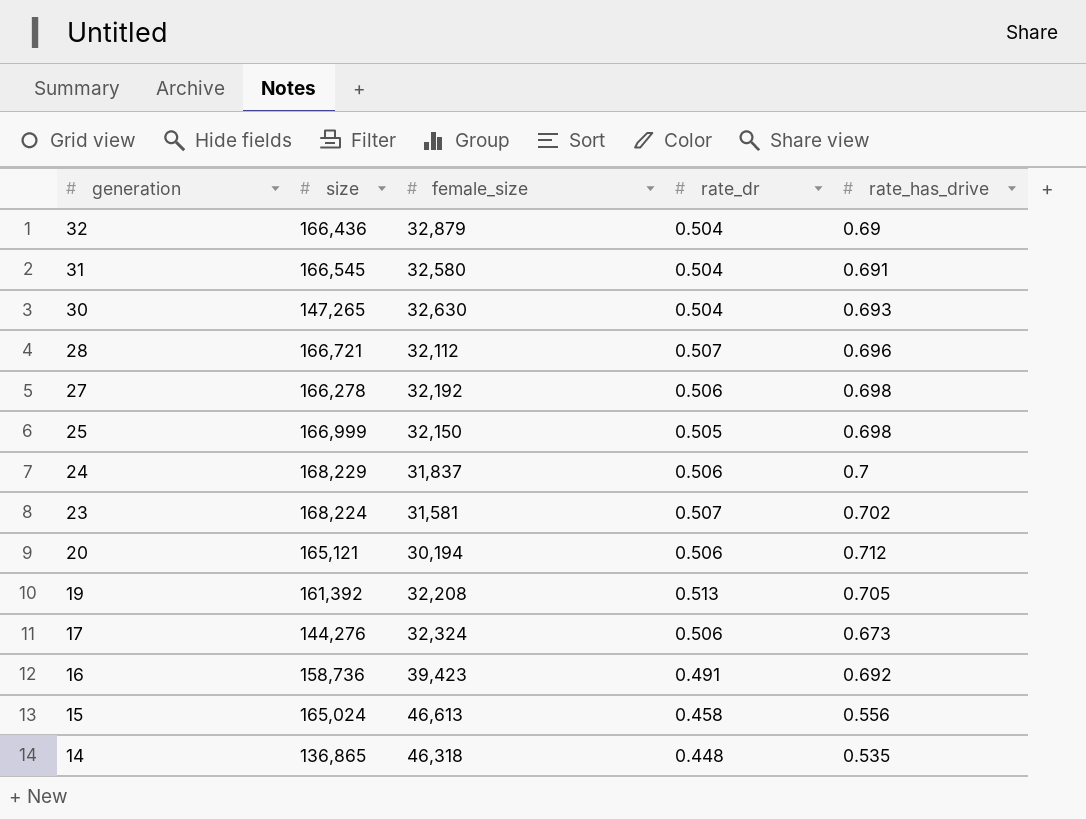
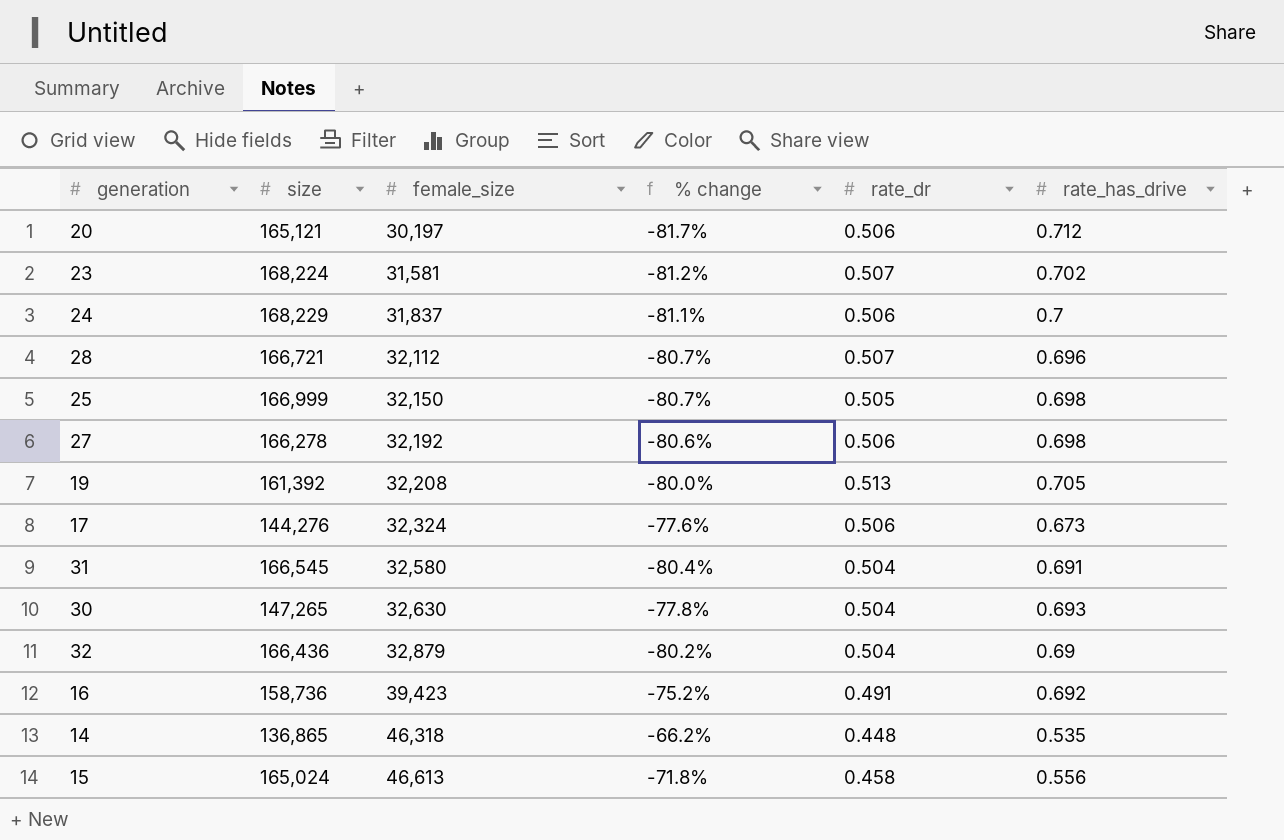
row order: generation descending -> female_size ascending
column % change | formula: none -> ([female_size] - [size]) / [size]
20 | female_size: 30,194 -> 30,197

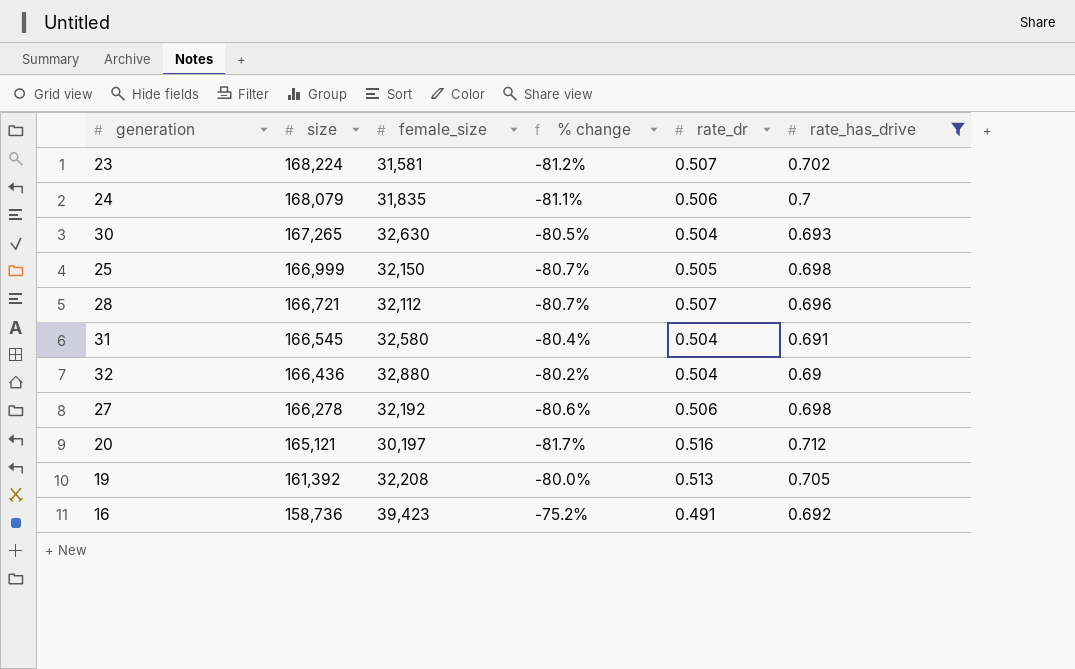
filter: none -> rate_has_drive >= 0.69
row order: female_size ascending -> size descending
24 | size: 168,229 -> 168,079
24 | female_size: 31,837 -> 31,835
30 | size: 147,265 -> 167,265
30 | % change: -77.8% -> -80.5%
32 | female_size: 32,879 -> 32,880
20 | rate_dr: 0.506 -> 0.516

